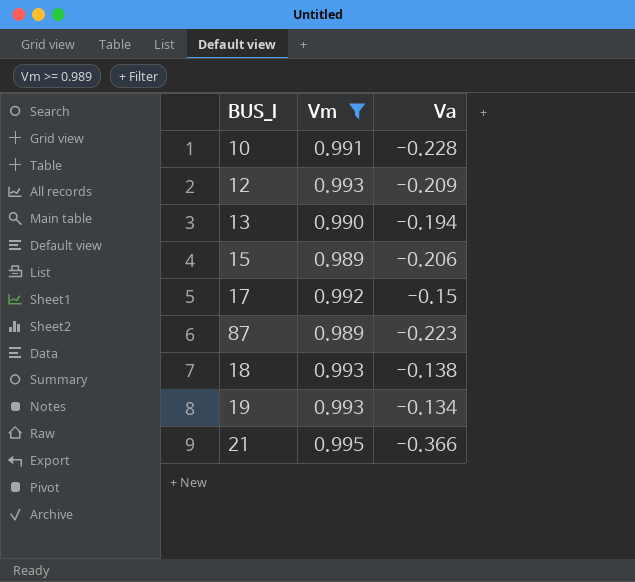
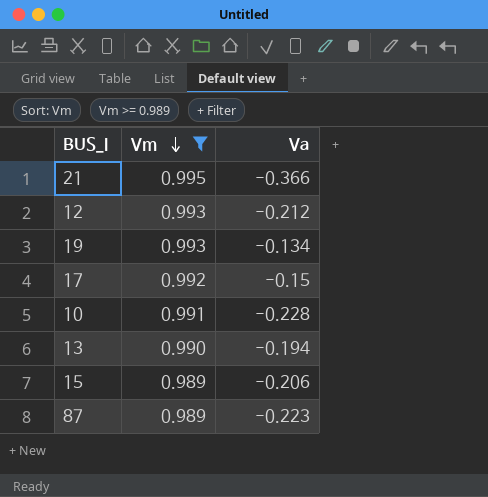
row order: none -> Vm descending
row 18: 0.993 | -0.138 -> none
12 | Va: -0.209 -> -0.212

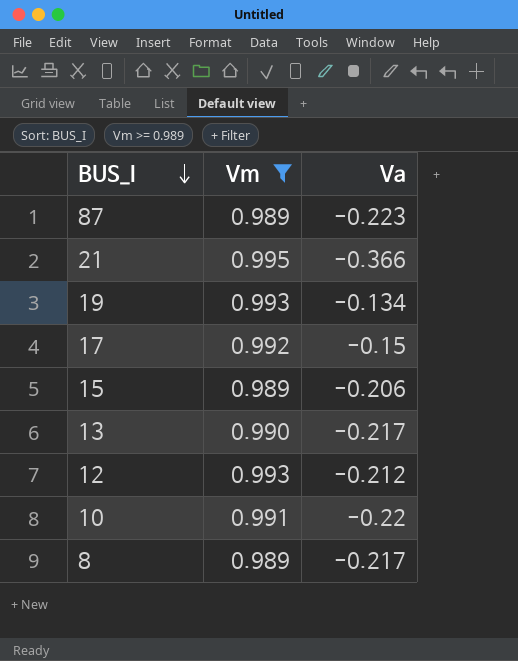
row order: Vm descending -> BUS_I descending
13 | Va: -0.194 -> -0.217
10 | Va: -0.228 -> -0.22
row 8: none -> 0.989 | -0.217

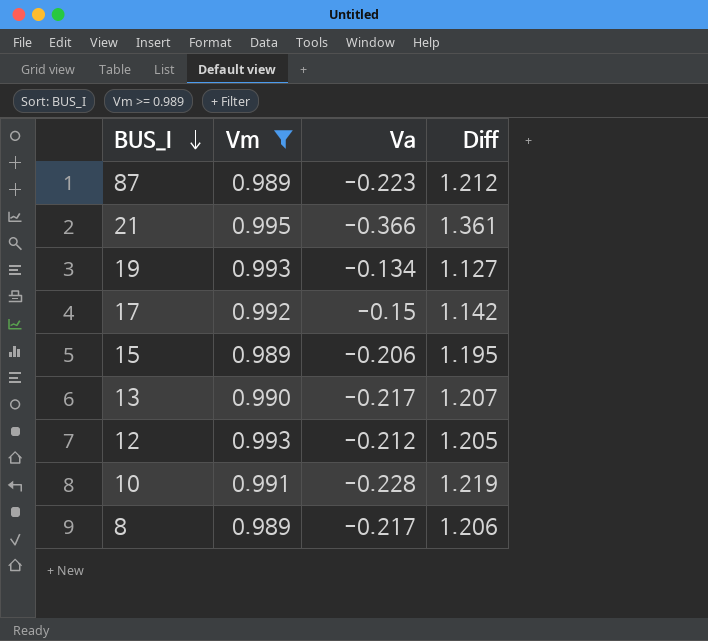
column Diff | formula: none -> [Vm] - [Va]
10 | Va: -0.22 -> -0.228

